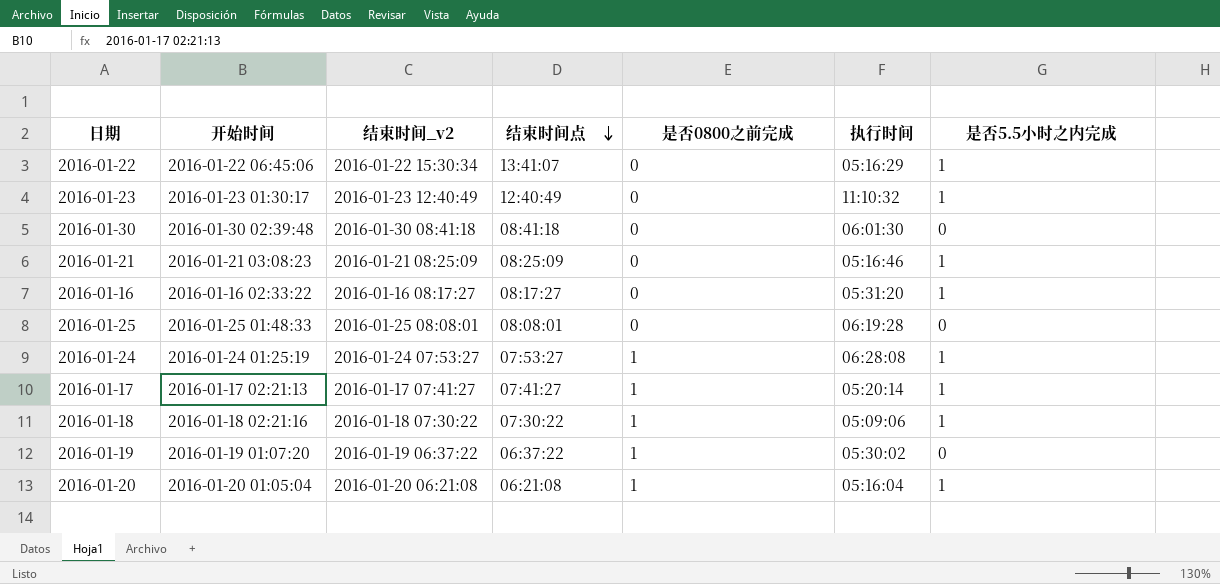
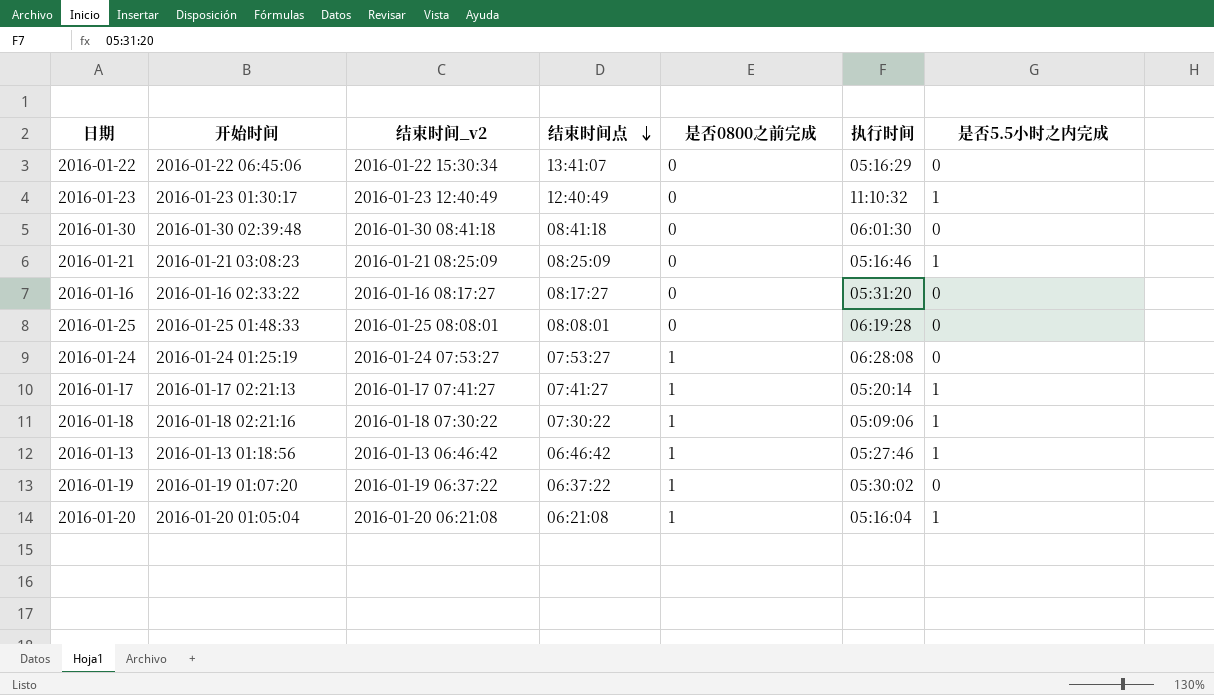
2016-01-22 | 是否5.5小时之内完成: 1 -> 0
2016-01-16 | 是否5.5小时之内完成: 1 -> 0
2016-01-24 | 是否5.5小时之内完成: 1 -> 0
row 2016-01-13: none -> 2016-01-13 01:18:56 | 2016-01-13 06:46:42 | 06:46:42 | 1 | 05:27:46 | 1

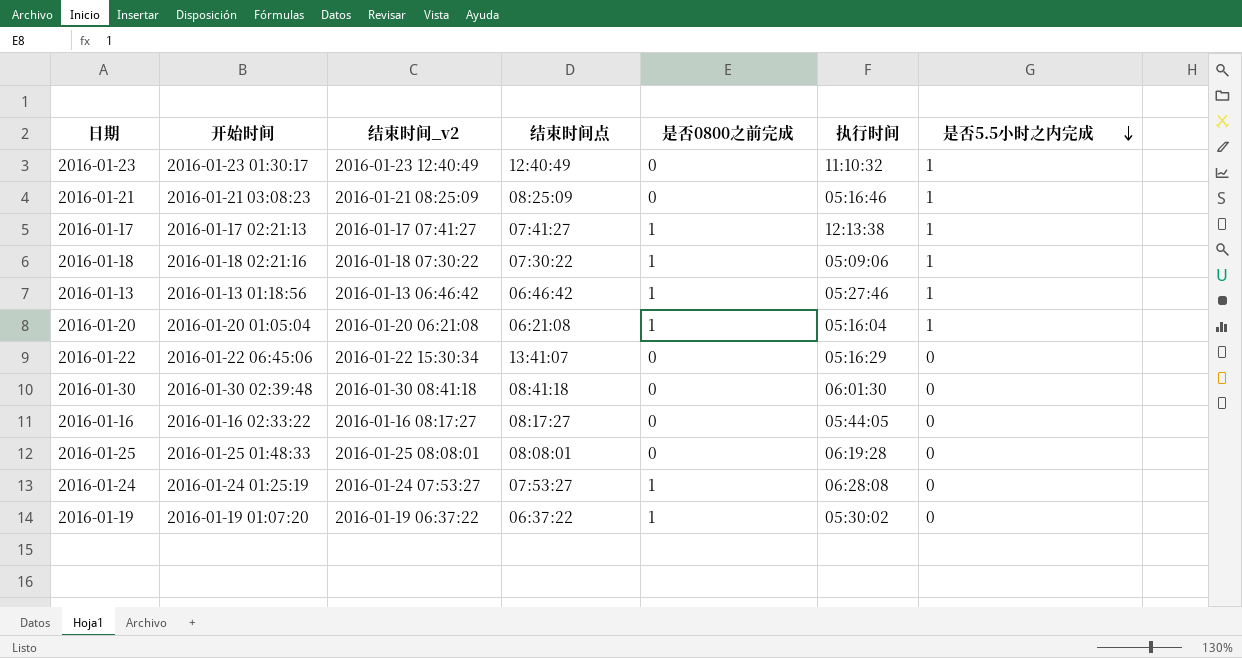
row order: 结束时间点 descending -> 是否5.5小时之内完成 descending
2016-01-17 | 执行时间: 05:20:14 -> 12:13:38
2016-01-16 | 执行时间: 05:31:20 -> 05:44:05

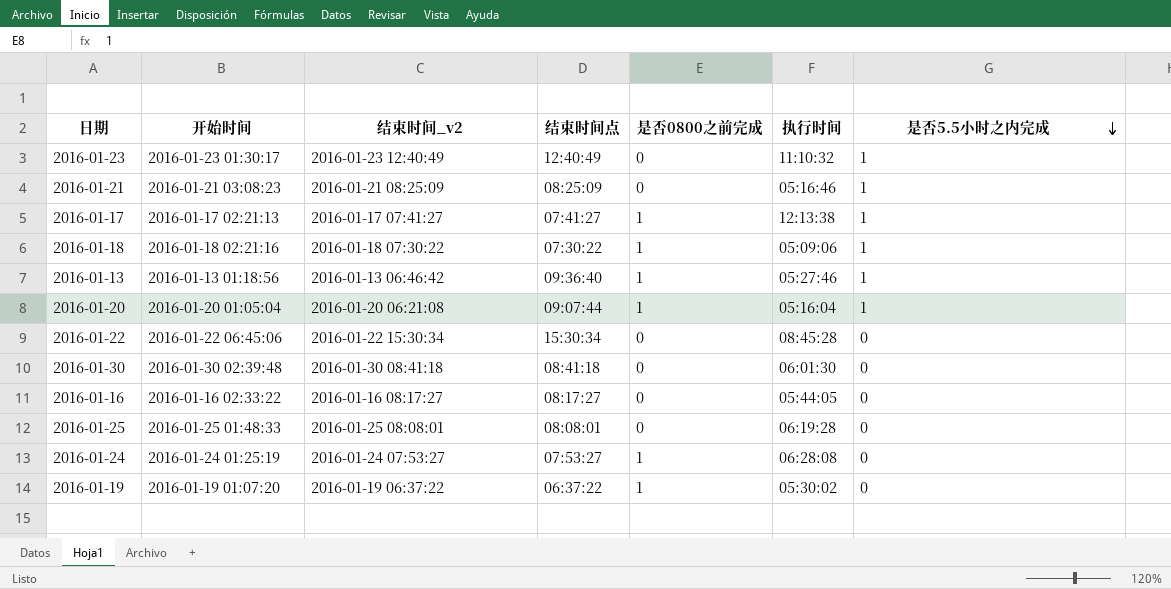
2016-01-13 | 结束时间点: 06:46:42 -> 09:36:40
2016-01-20 | 结束时间点: 06:21:08 -> 09:07:44
2016-01-22 | 结束时间点: 13:41:07 -> 15:30:34
2016-01-22 | 执行时间: 05:16:29 -> 08:45:28

